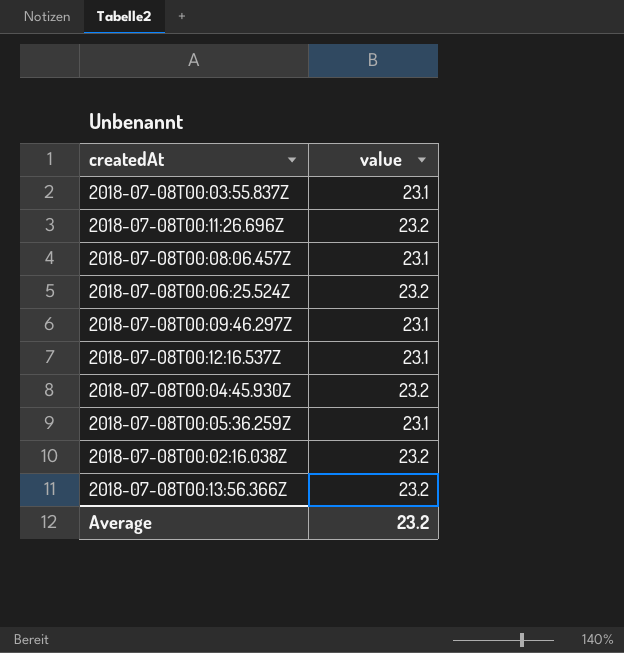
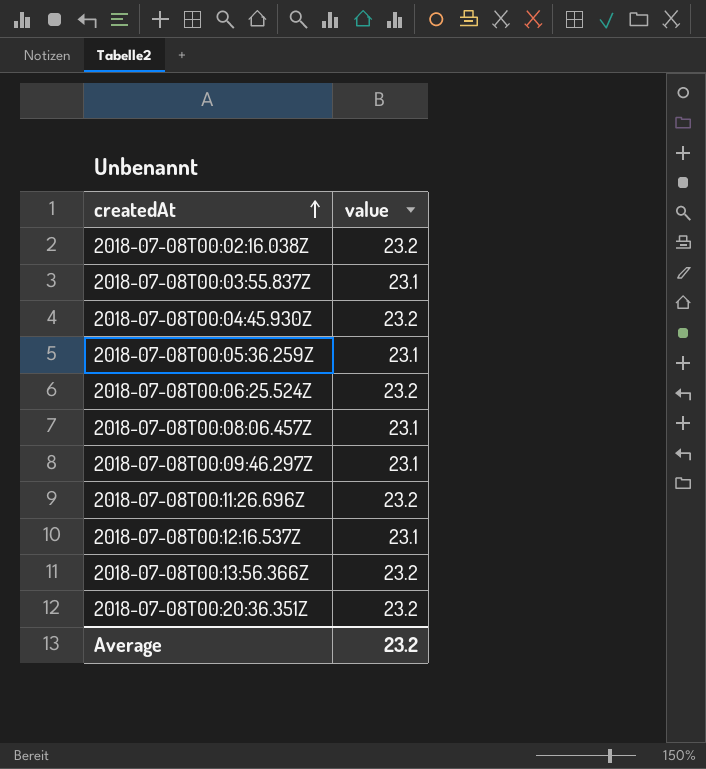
row order: none -> createdAt ascending
row 2018-07-08T00:20:36.351Z: none -> 23.2

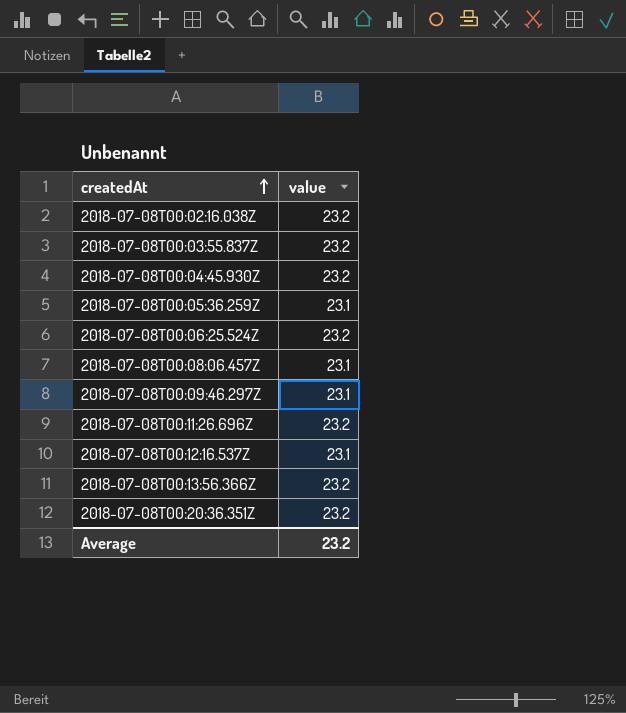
2018-07-08T00:03:55.837Z | value: 23.1 -> 23.2

